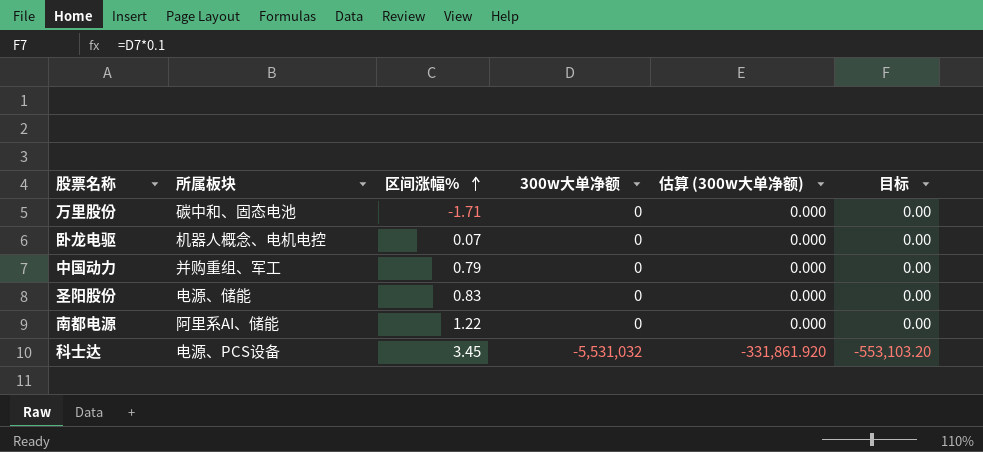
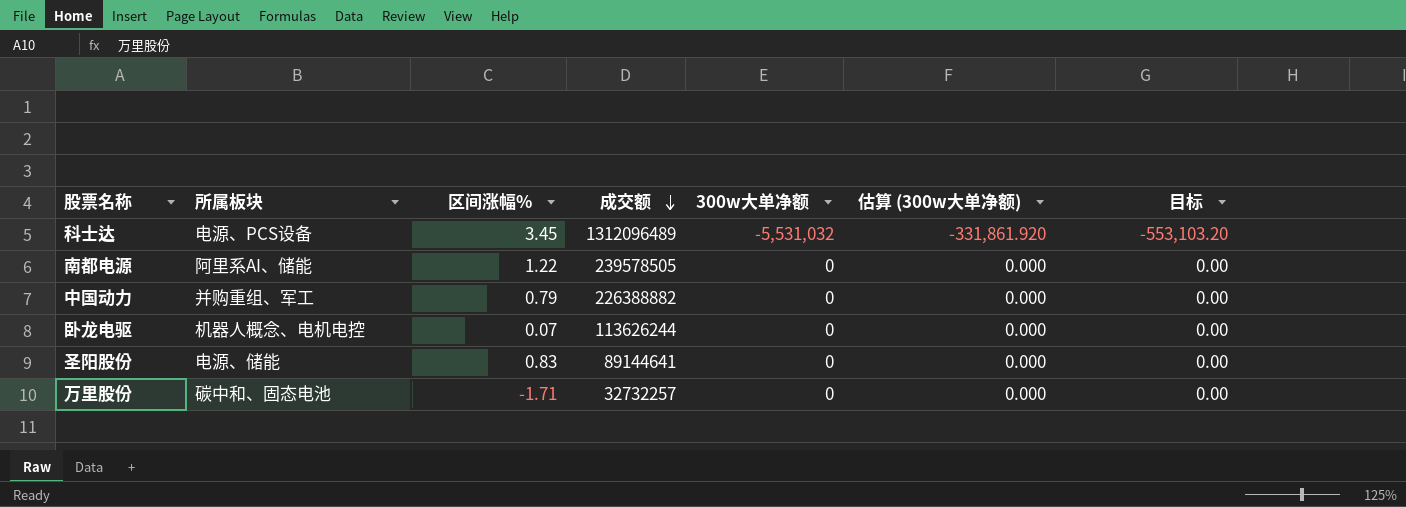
row order: 区间涨幅% ascending -> 成交额 descending
column 成交额 | position: none -> 4

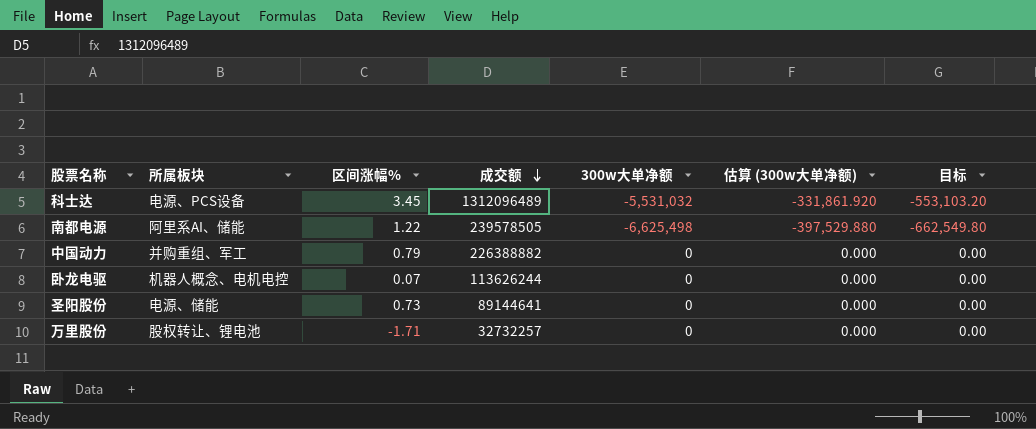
南都电源 | 300w大单净额: 0 -> -6,625,498
南都电源 | 估算 (300w大单净额): 0.000 -> -397,529.880
南都电源 | 目标: 0.00 -> -662,549.80
圣阳股份 | 区间涨幅%: 0.83 -> 0.73
万里股份 | 所属板块: 碳中和、固态电池 -> 股权转让、锂电池

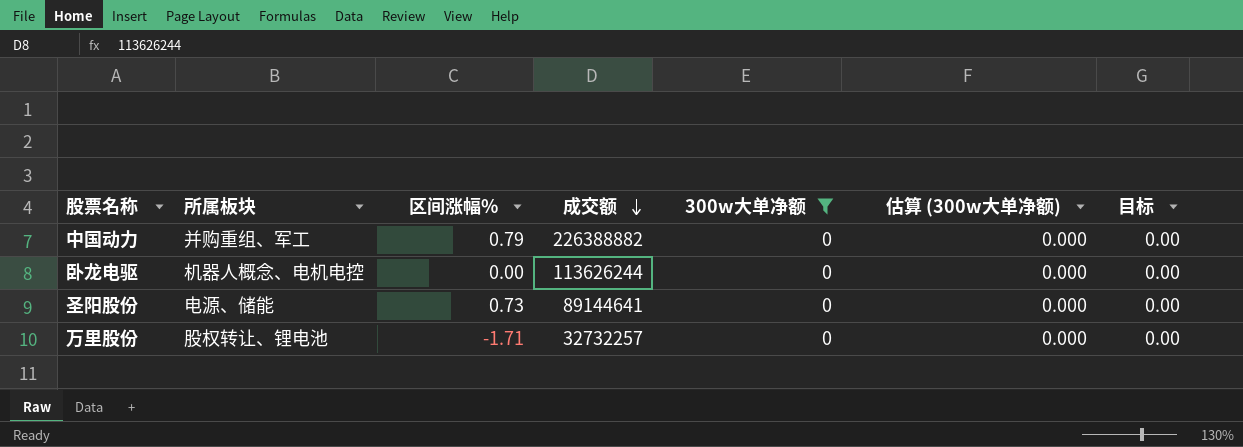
filter: none -> 300w大单净额 = 0
卧龙电驱 | 区间涨幅%: 0.07 -> 0.00

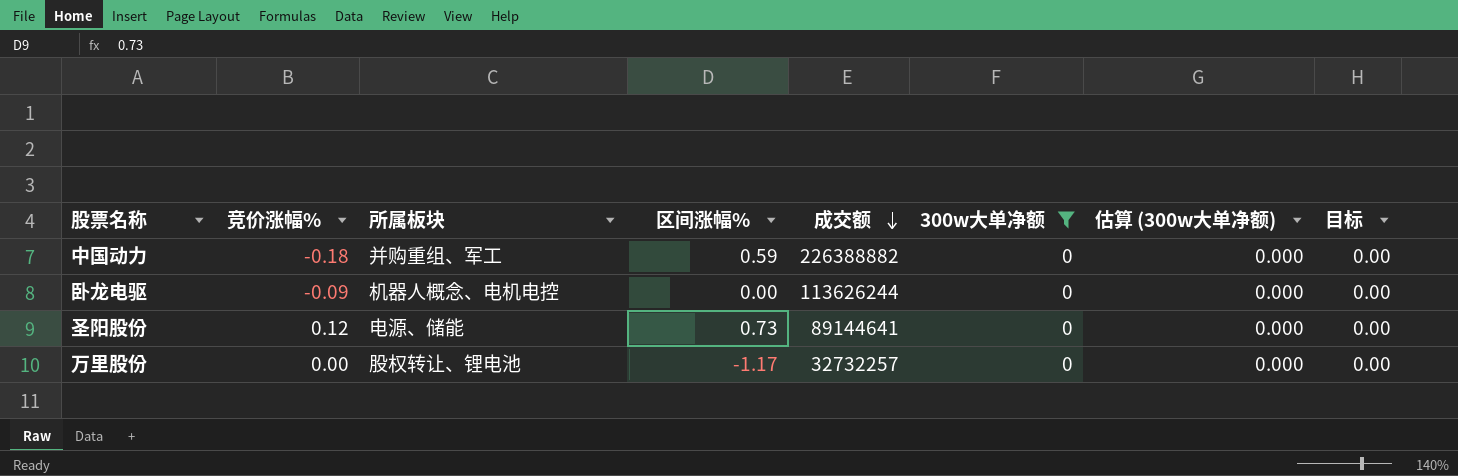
column 竞价涨幅% | position: none -> 2
中国动力 | 区间涨幅%: 0.79 -> 0.59
万里股份 | 区间涨幅%: -1.71 -> -1.17

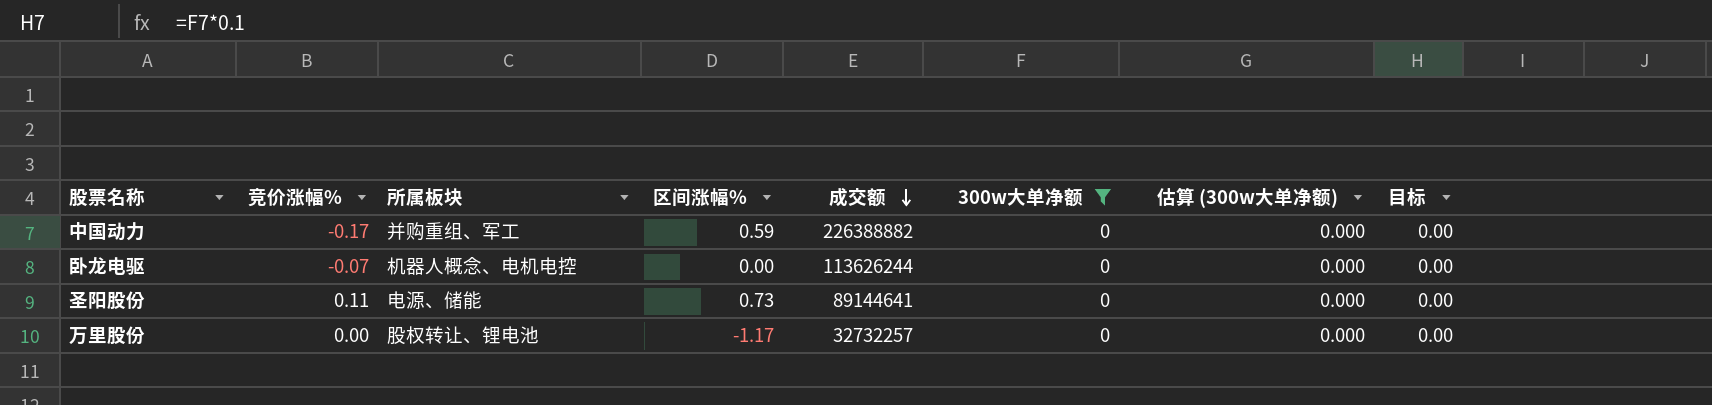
中国动力 | 竞价涨幅%: -0.18 -> -0.17
卧龙电驱 | 竞价涨幅%: -0.09 -> -0.07
圣阳股份 | 竞价涨幅%: 0.12 -> 0.11

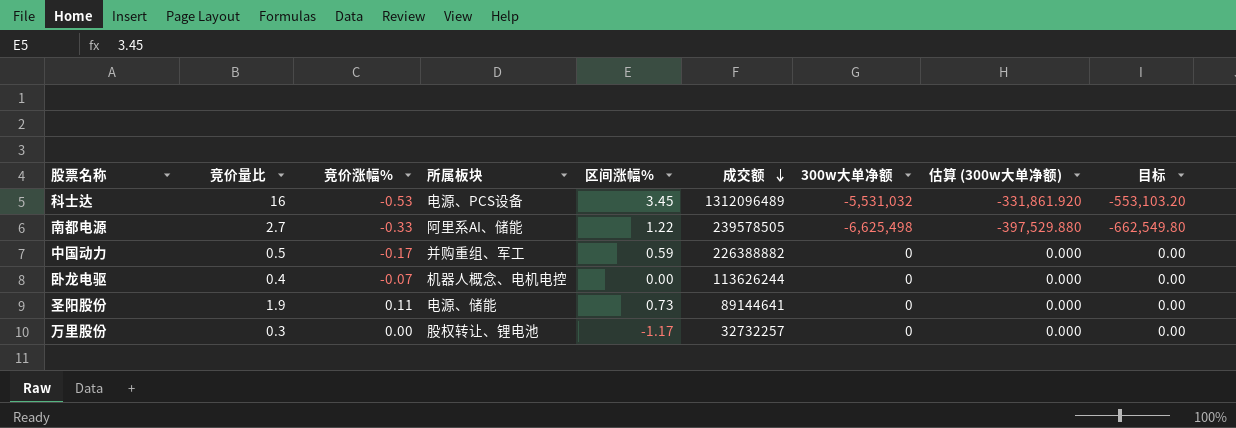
filter: 300w大单净额 = 0 -> none
column 竞价量比 | position: none -> 2

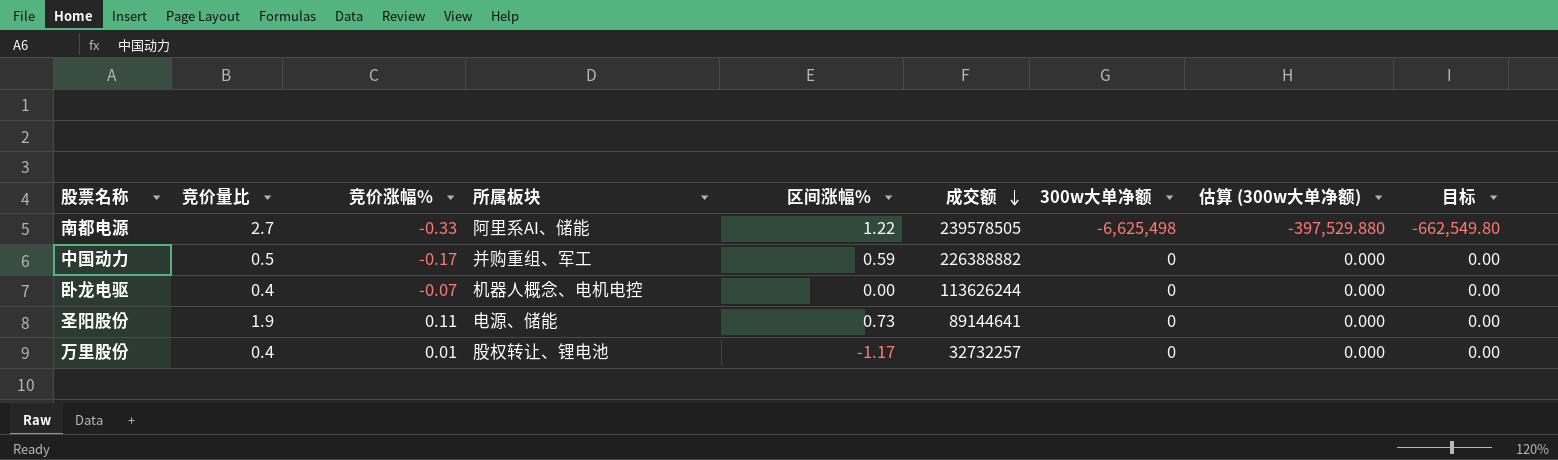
row 科士达: 16 | -0.53 | 电源、PCS设备 | 3.45 | 1312096489 | -5,531,032 | -331,861.920 | -553,103.20 -> none
万里股份 | 竞价量比: 0.3 -> 0.4
万里股份 | 竞价涨幅%: 0.00 -> 0.01

